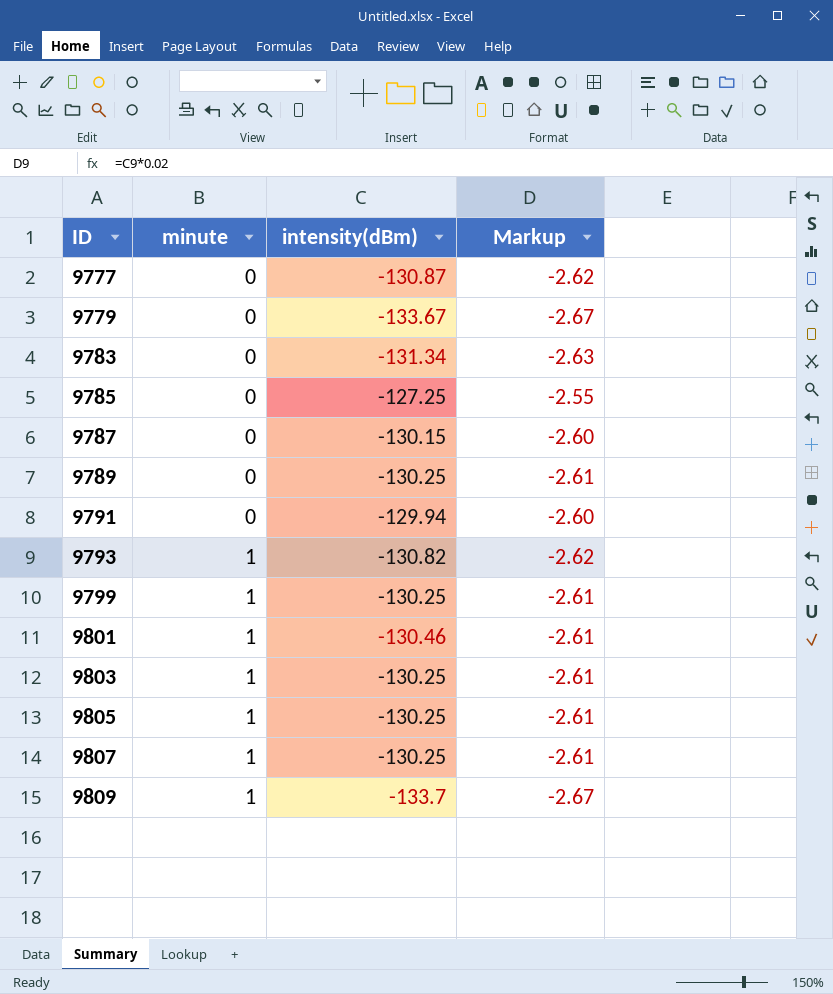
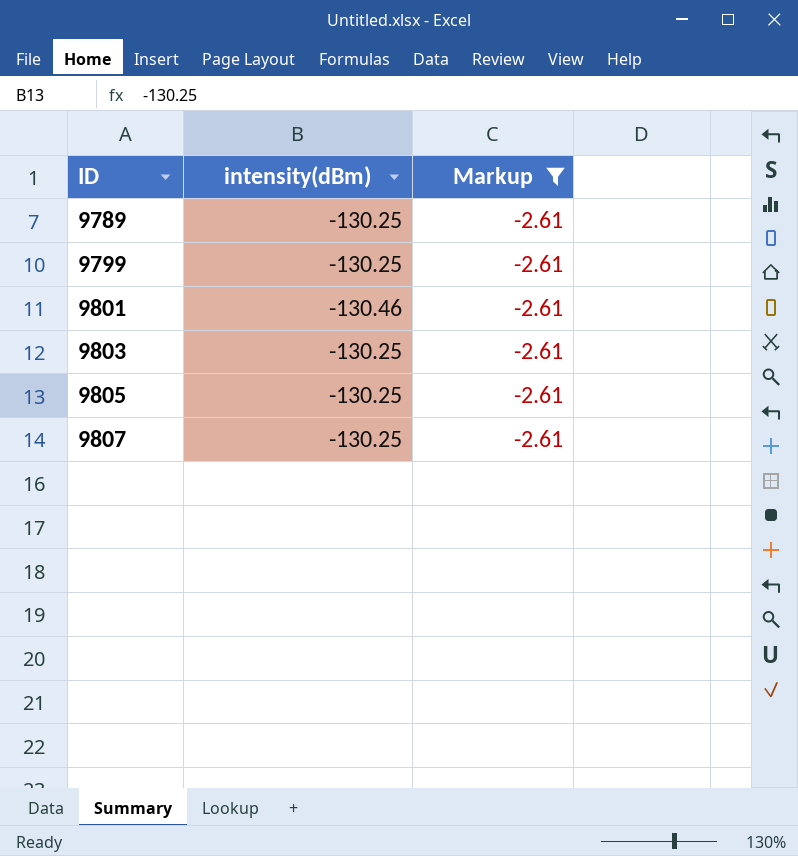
filter: none -> Markup = -2.61
column minute | position: 2 -> none

